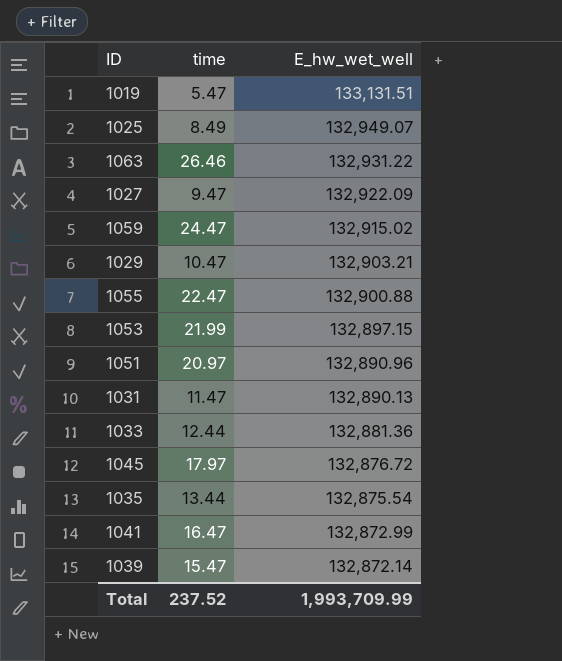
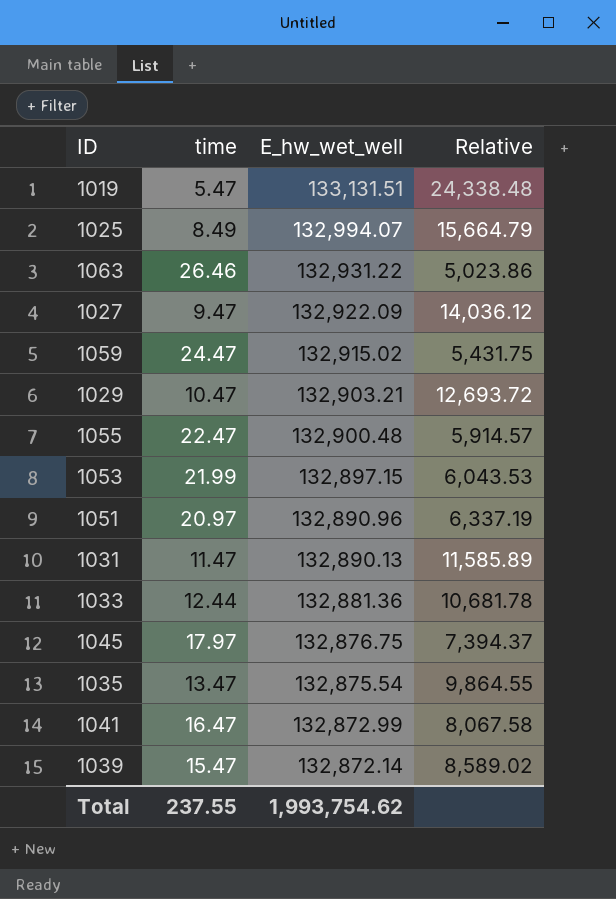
column Relative | formula: none -> [E_hw_wet_well] / [time]
1025 | E_hw_wet_well: 132,949.07 -> 132,994.07
1055 | E_hw_wet_well: 132,900.88 -> 132,900.48
1045 | E_hw_wet_well: 132,876.72 -> 132,876.75
1035 | time: 13.44 -> 13.47
Total | time: 237.52 -> 237.55
Total | E_hw_wet_well: 1,993,709.99 -> 1,993,754.62

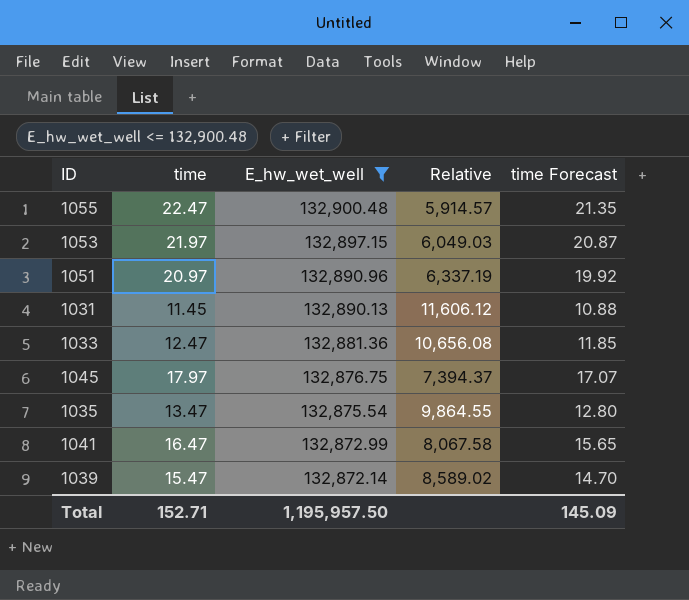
filter: none -> E_hw_wet_well <= 132,900.48
column time Forecast | formula: none -> [time] * 0.95
1053 | time: 21.99 -> 21.97
1053 | Relative: 6,043.53 -> 6,049.03
1031 | time: 11.47 -> 11.45
1031 | Relative: 11,585.89 -> 11,606.12
1033 | time: 12.44 -> 12.47
1033 | Relative: 10,681.78 -> 10,656.08
Total | time: 237.55 -> 152.71
Total | E_hw_wet_well: 1,993,754.62 -> 1,195,957.50

